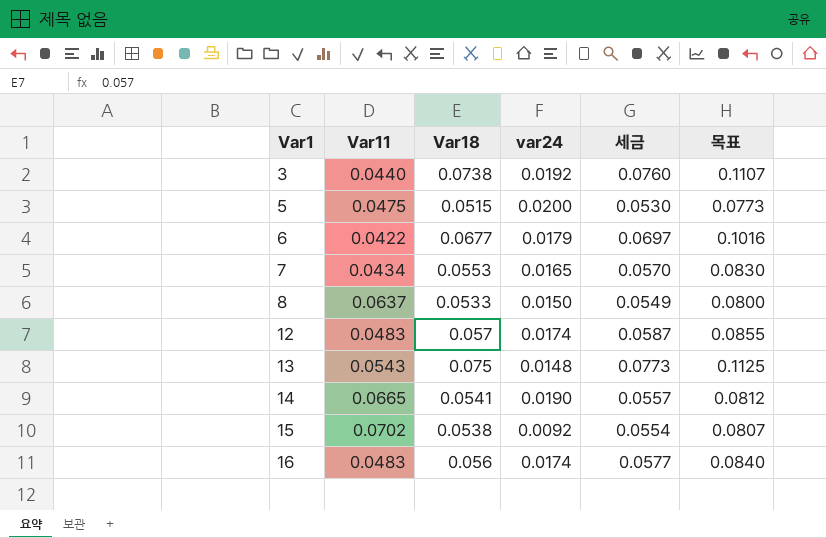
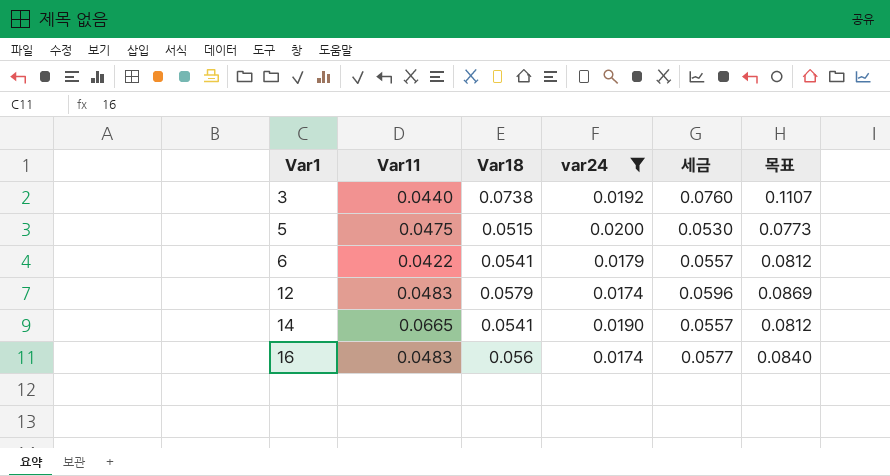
filter: none -> var24 >= 0.0174
6 | Var18: 0.0677 -> 0.0541
6 | 세금: 0.0697 -> 0.0557
6 | 목표: 0.1016 -> 0.0812
12 | Var18: 0.057 -> 0.0579
12 | 세금: 0.0587 -> 0.0596
12 | 목표: 0.0855 -> 0.0869

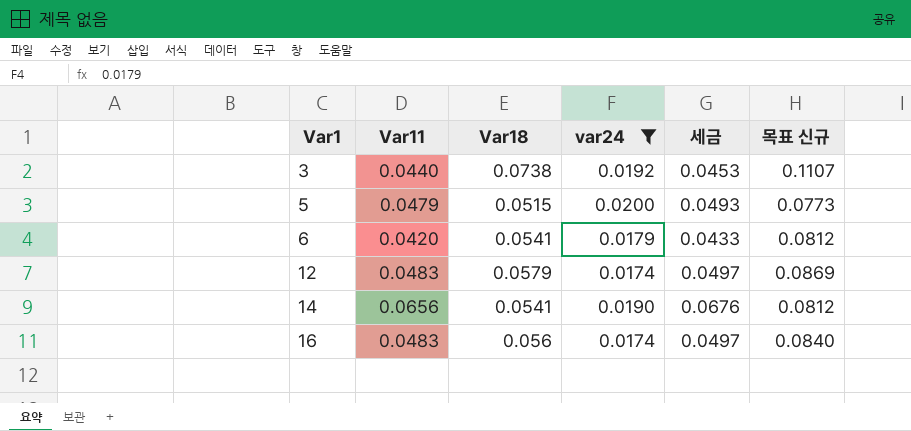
column 세금 | formula: [Var18] * 1.03 -> [Var11] * 1.03
column name: 목표 -> 목표 신규
5 | Var11: 0.0475 -> 0.0479
6 | Var11: 0.0422 -> 0.0420
14 | Var11: 0.0665 -> 0.0656

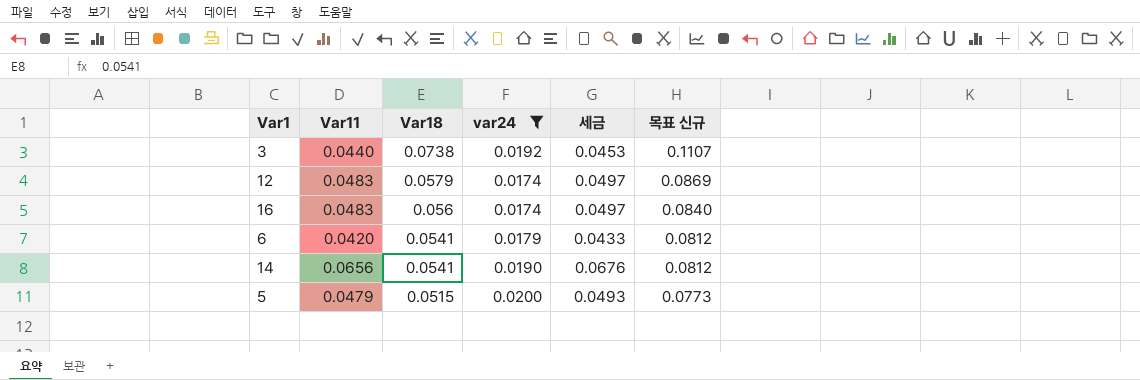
row order: Var1 ascending -> Var18 descending

